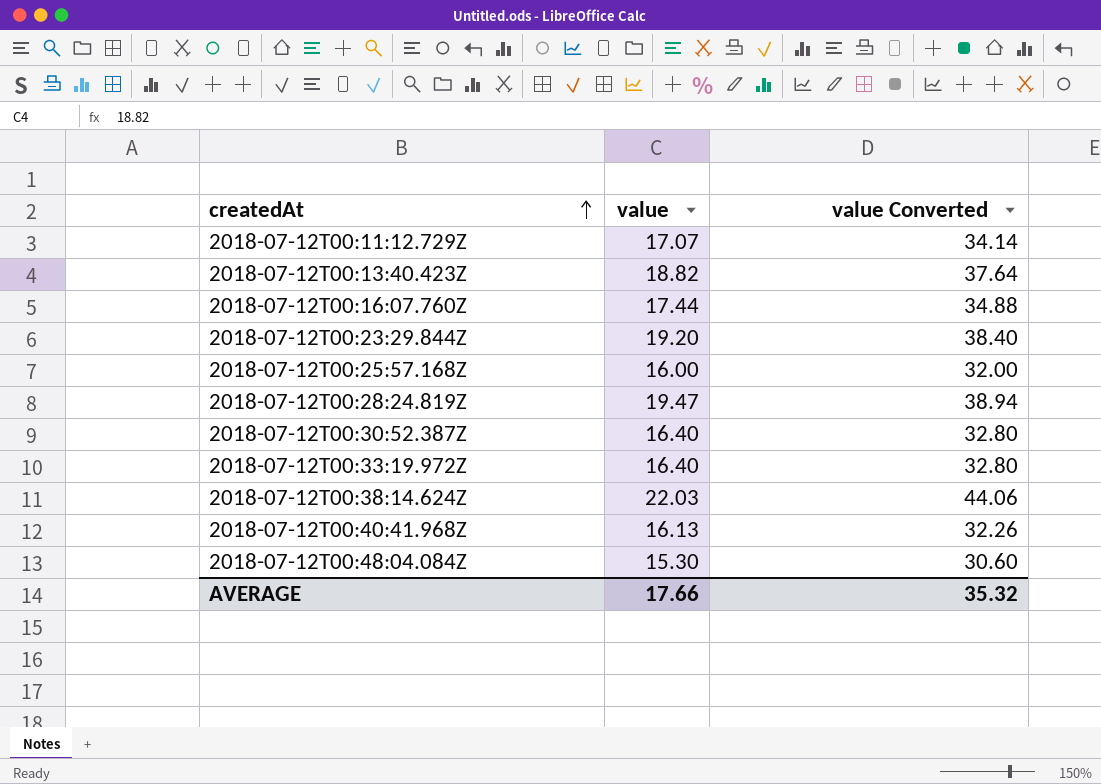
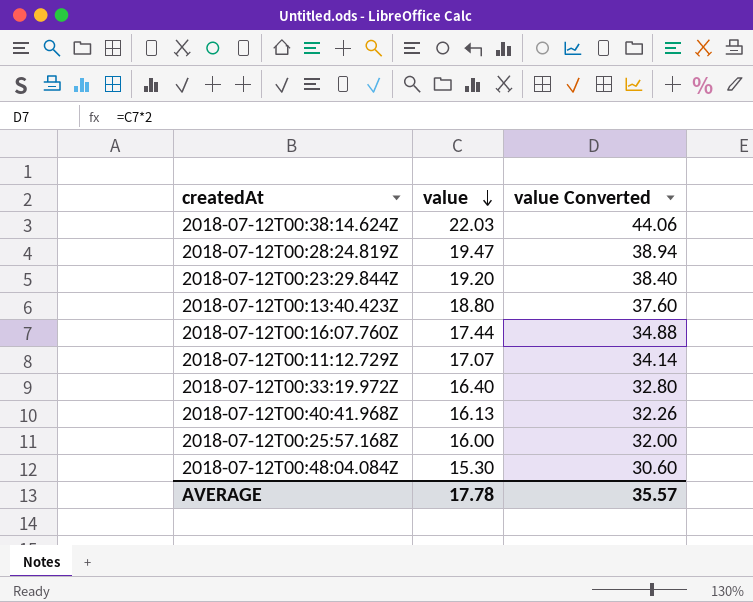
row order: createdAt ascending -> value descending
row 2018-07-12T00:30:52.387Z: 16.40 | 32.80 -> none
2018-07-12T00:13:40.423Z | value: 18.82 -> 18.80
2018-07-12T00:13:40.423Z | value Converted: 37.64 -> 37.60
AVERAGE | value: 17.66 -> 17.78
AVERAGE | value Converted: 35.32 -> 35.57

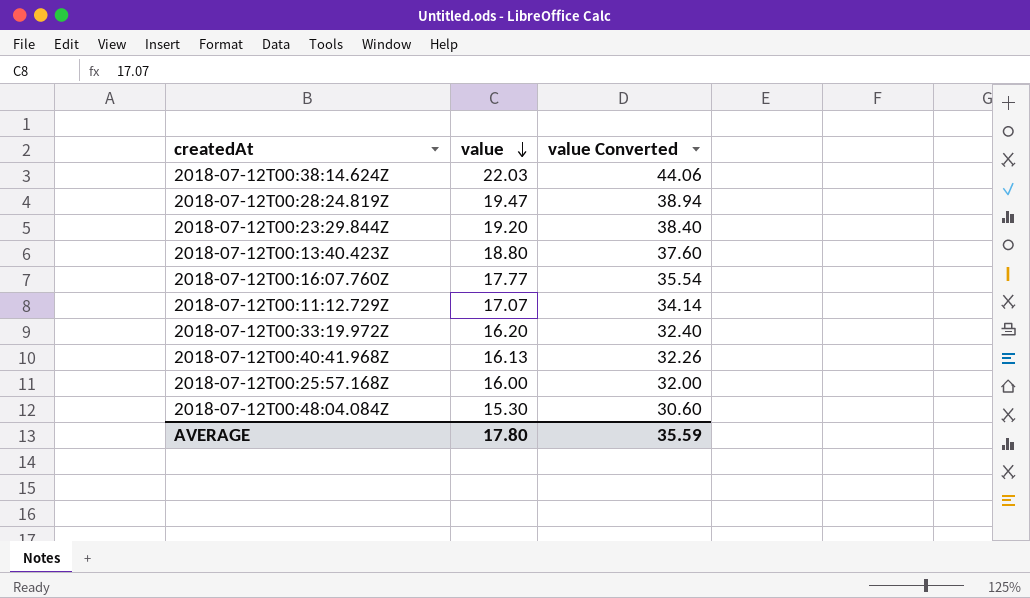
2018-07-12T00:16:07.760Z | value: 17.44 -> 17.77
2018-07-12T00:16:07.760Z | value Converted: 34.88 -> 35.54
2018-07-12T00:33:19.972Z | value: 16.40 -> 16.20
2018-07-12T00:33:19.972Z | value Converted: 32.80 -> 32.40
AVERAGE | value: 17.78 -> 17.80
AVERAGE | value Converted: 35.57 -> 35.59

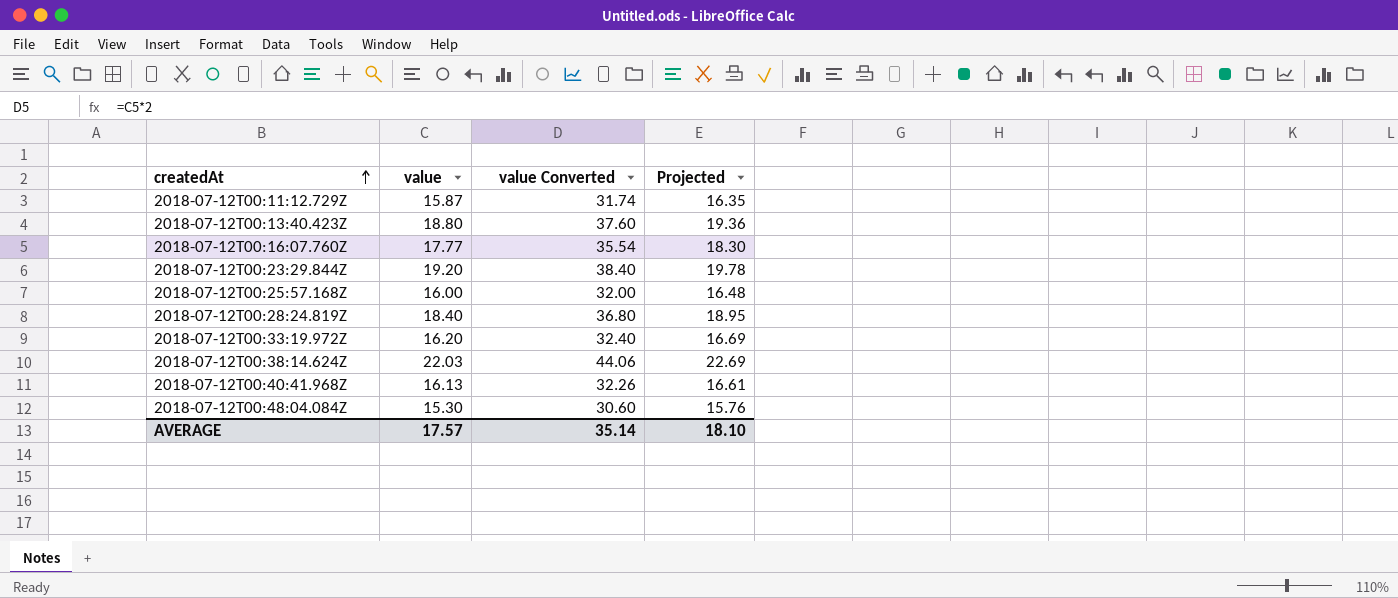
row order: value descending -> createdAt ascending
column Projected | formula: none -> [value] * 1.03
2018-07-12T00:11:12.729Z | value: 17.07 -> 15.87
2018-07-12T00:11:12.729Z | value Converted: 34.14 -> 31.74
2018-07-12T00:28:24.819Z | value: 19.47 -> 18.40
2018-07-12T00:28:24.819Z | value Converted: 38.94 -> 36.80
AVERAGE | value: 17.80 -> 17.57
AVERAGE | value Converted: 35.59 -> 35.14

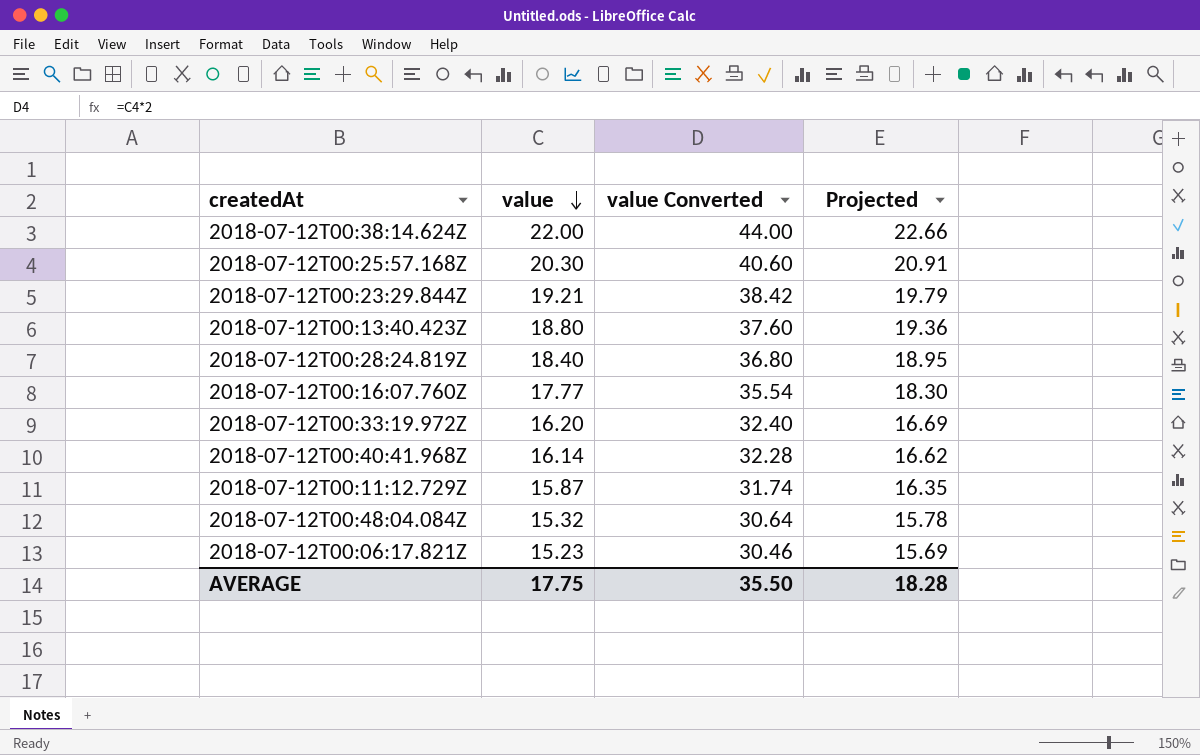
row order: createdAt ascending -> value descending
2018-07-12T00:38:14.624Z | value: 22.03 -> 22.00
2018-07-12T00:38:14.624Z | value Converted: 44.06 -> 44.00
2018-07-12T00:38:14.624Z | Projected: 22.69 -> 22.66
2018-07-12T00:25:57.168Z | value: 16.00 -> 20.30
2018-07-12T00:25:57.168Z | value Converted: 32.00 -> 40.60
2018-07-12T00:25:57.168Z | Projected: 16.48 -> 20.91
2018-07-12T00:23:29.844Z | value: 19.20 -> 19.21
2018-07-12T00:23:29.844Z | value Converted: 38.40 -> 38.42
2018-07-12T00:23:29.844Z | Projected: 19.78 -> 19.79
2018-07-12T00:40:41.968Z | value: 16.13 -> 16.14
2018-07-12T00:40:41.968Z | value Converted: 32.26 -> 32.28
2018-07-12T00:40:41.968Z | Projected: 16.61 -> 16.62
2018-07-12T00:48:04.084Z | value: 15.30 -> 15.32
2018-07-12T00:48:04.084Z | value Converted: 30.60 -> 30.64
2018-07-12T00:48:04.084Z | Projected: 15.76 -> 15.78
row 2018-07-12T00:06:17.821Z: none -> 15.23 | 30.46 | 15.69
AVERAGE | value: 17.57 -> 17.75
AVERAGE | value Converted: 35.14 -> 35.50
AVERAGE | Projected: 18.10 -> 18.28

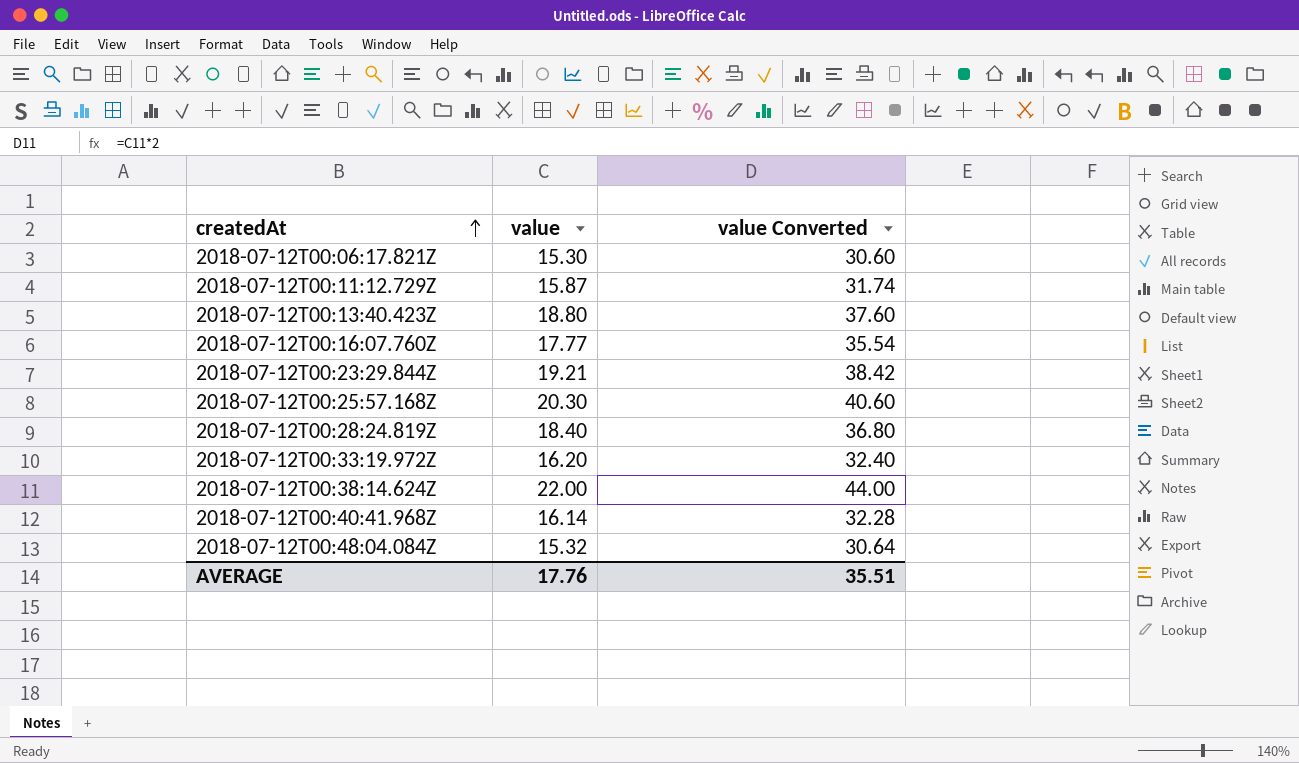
row order: value descending -> createdAt ascending
column Projected | formula: [value] * 1.03 -> none
2018-07-12T00:06:17.821Z | value: 15.23 -> 15.30
2018-07-12T00:06:17.821Z | value Converted: 30.46 -> 30.60
AVERAGE | value: 17.75 -> 17.76
AVERAGE | value Converted: 35.50 -> 35.51

